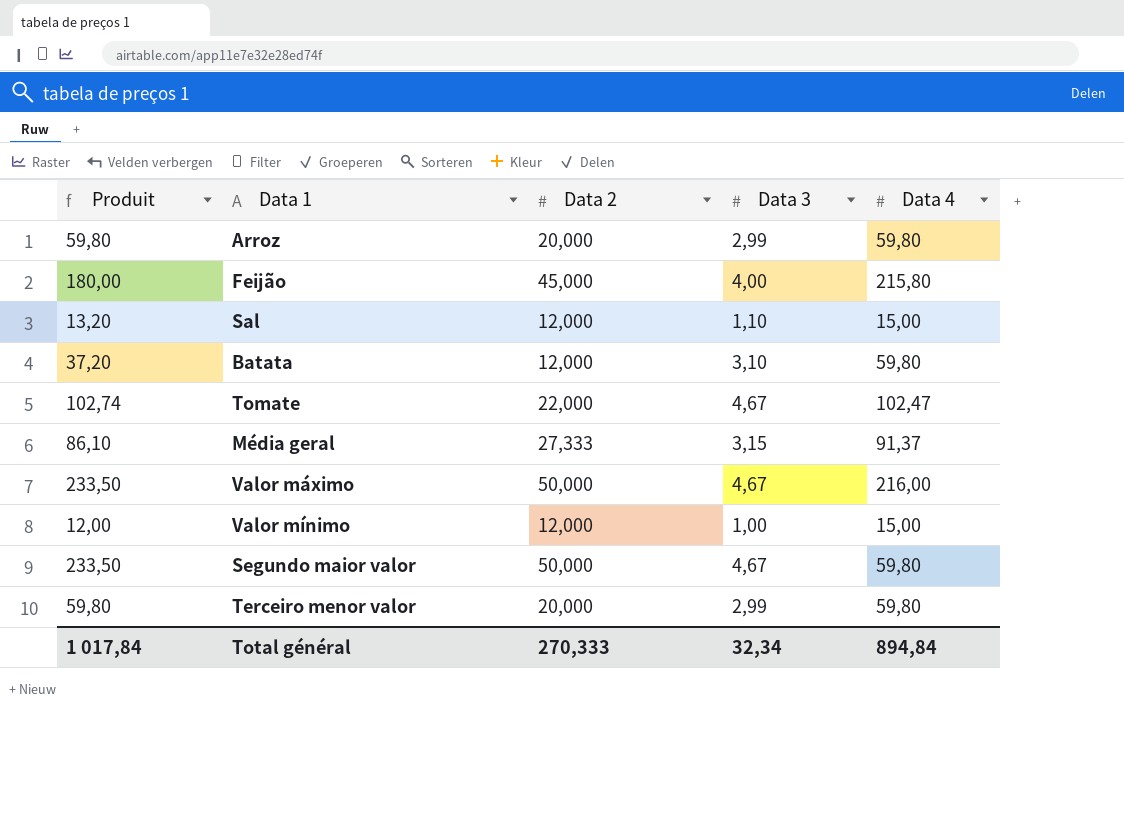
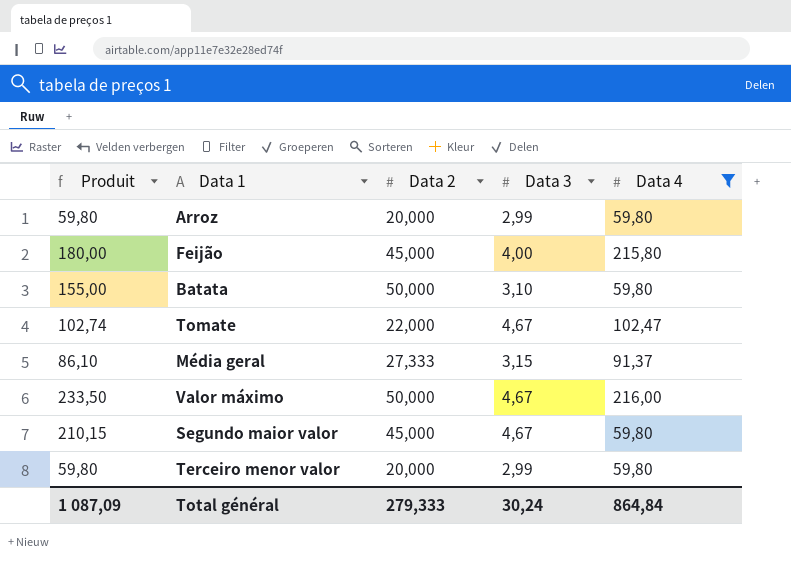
filter: none -> Data 4 != 15,00
Batata | Produit: 37,20 -> 155,00
Batata | Data 2: 12,000 -> 50,000
Segundo maior valor | Produit: 233,50 -> 210,15
Segundo maior valor | Data 2: 50,000 -> 45,000
Total général | Produit: 1 017,84 -> 1 087,09
Total général | Data 2: 270,333 -> 279,333
Total général | Data 3: 32,34 -> 30,24
Total général | Data 4: 894,84 -> 864,84

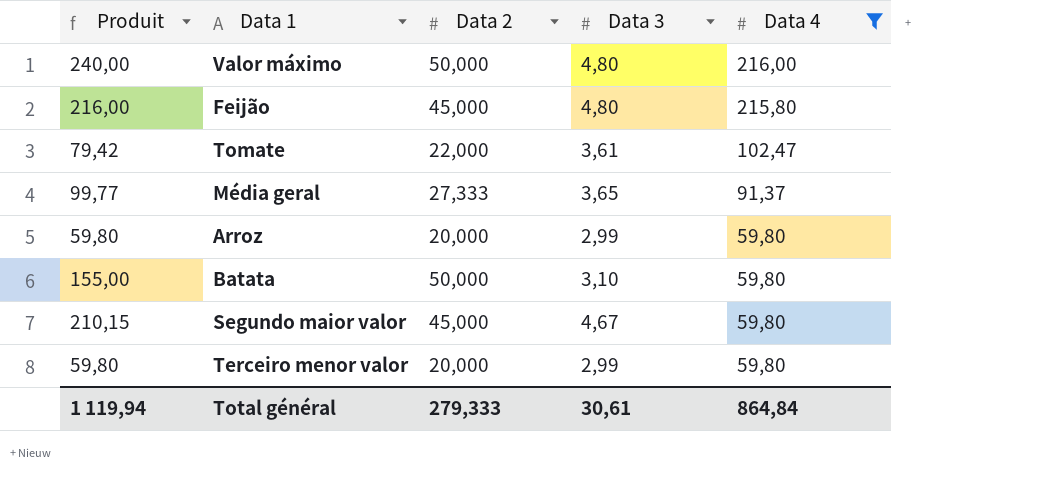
row order: none -> Data 4 descending
Valor máximo | Produit: 233,50 -> 240,00
Valor máximo | Data 3: 4,67 -> 4,80
Feijão | Produit: 180,00 -> 216,00
Feijão | Data 3: 4,00 -> 4,80
Tomate | Produit: 102,74 -> 79,42
Tomate | Data 3: 4,67 -> 3,61
Média geral | Produit: 86,10 -> 99,77
Média geral | Data 3: 3,15 -> 3,65
Total général | Produit: 1 087,09 -> 1 119,94
Total général | Data 3: 30,24 -> 30,61

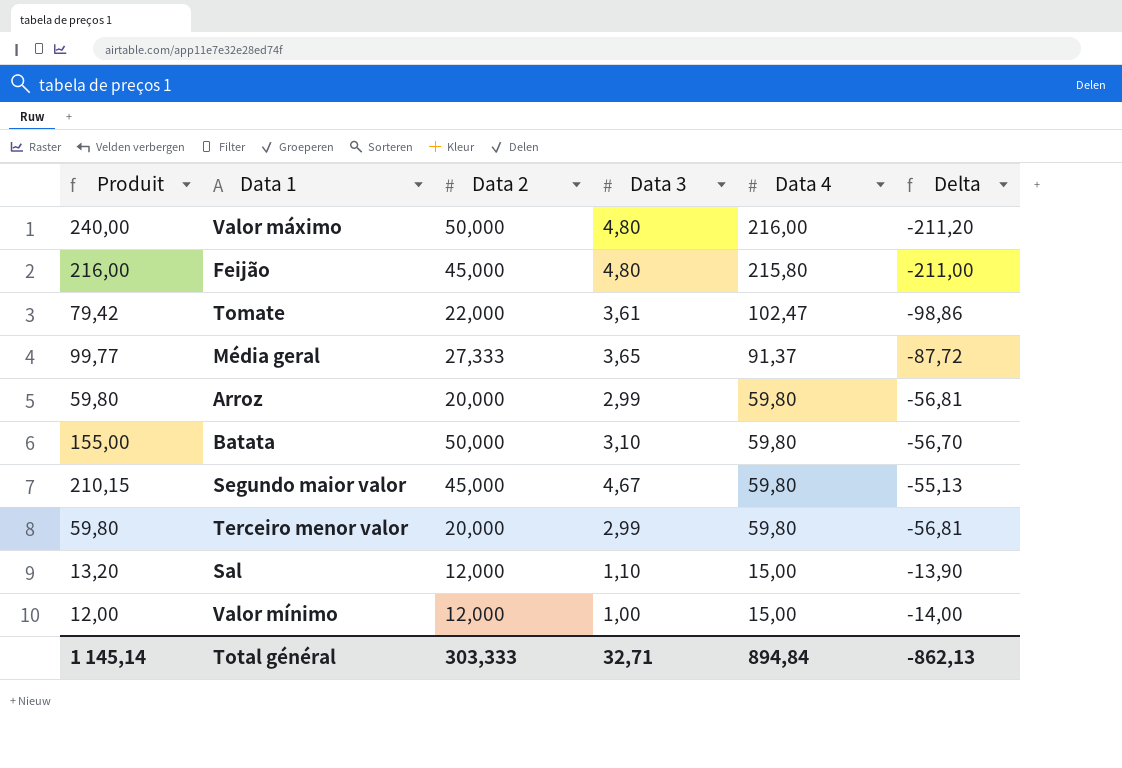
filter: Data 4 != 15,00 -> none
column Delta | formula: none -> [Data 3] - [Data 4]
Total général | Produit: 1 119,94 -> 1 145,14
Total général | Data 2: 279,333 -> 303,333
Total général | Data 3: 30,61 -> 32,71
Total général | Data 4: 864,84 -> 894,84

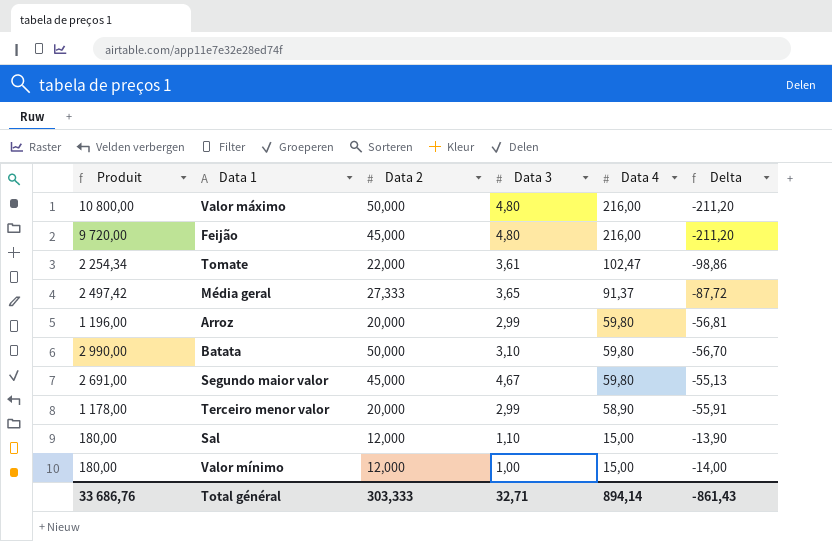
column Produit | formula: [Data 2] * [Data 3] -> [Data 2] * [Data 4]
Feijão | Data 4: 215,80 -> 216,00
Feijão | Delta: -211,00 -> -211,20
Terceiro menor valor | Data 4: 59,80 -> 58,90
Terceiro menor valor | Delta: -56,81 -> -55,91
Total général | Produit: 1 145,14 -> 33 686,76
Total général | Data 4: 894,84 -> 894,14
Total général | Delta: -862,13 -> -861,43

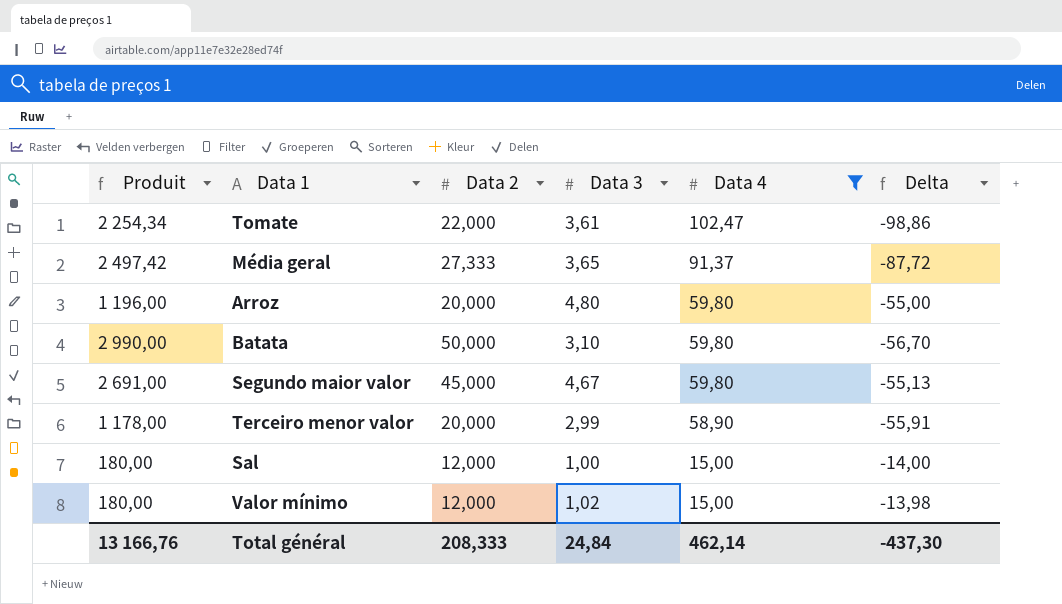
filter: none -> Data 4 != 216,00
Arroz | Data 3: 2,99 -> 4,80
Arroz | Delta: -56,81 -> -55,00
Sal | Data 3: 1,10 -> 1,00
Sal | Delta: -13,90 -> -14,00
Valor mínimo | Data 3: 1,00 -> 1,02
Valor mínimo | Delta: -14,00 -> -13,98
Total général | Produit: 33 686,76 -> 13 166,76
Total général | Data 2: 303,333 -> 208,333
Total général | Data 3: 32,71 -> 24,84
Total général | Data 4: 894,14 -> 462,14
Total général | Delta: -861,43 -> -437,30

